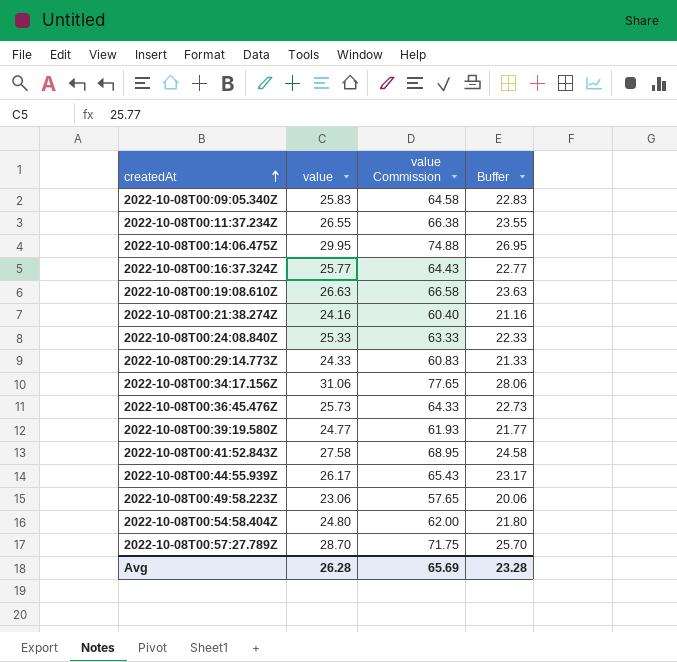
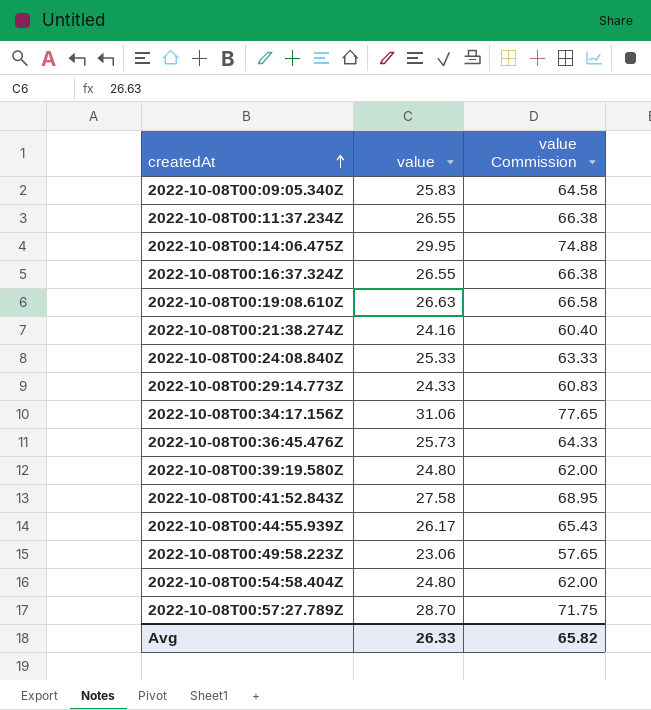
column Buffer | formula: [value] - 3 -> none
2022-10-08T00:16:37.324Z | value: 25.77 -> 26.55
2022-10-08T00:16:37.324Z | value Commission: 64.43 -> 66.38
2022-10-08T00:39:19.580Z | value: 24.77 -> 24.80
2022-10-08T00:39:19.580Z | value Commission: 61.93 -> 62.00
Avg | value: 26.28 -> 26.33
Avg | value Commission: 65.69 -> 65.82

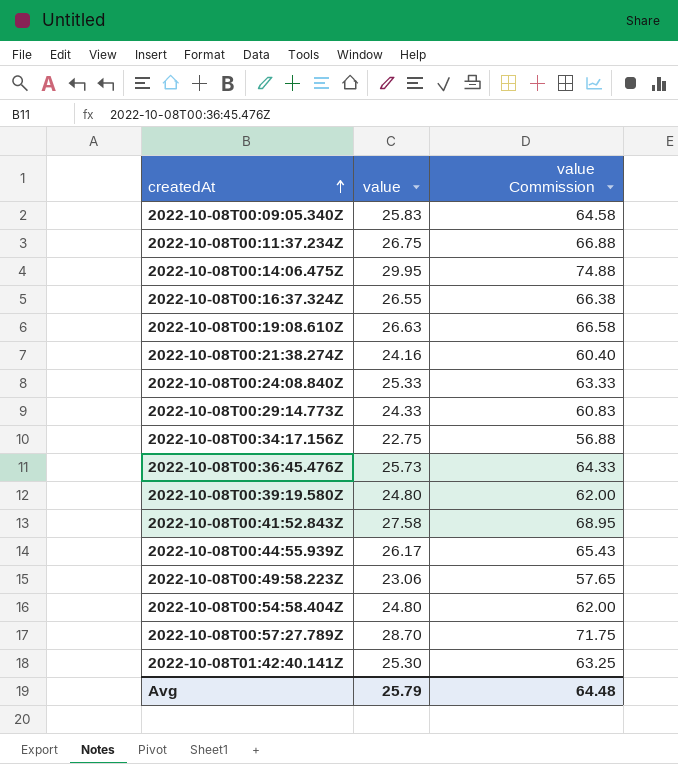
2022-10-08T00:11:37.234Z | value: 26.55 -> 26.75
2022-10-08T00:11:37.234Z | value Commission: 66.38 -> 66.88
2022-10-08T00:34:17.156Z | value: 31.06 -> 22.75
2022-10-08T00:34:17.156Z | value Commission: 77.65 -> 56.88
row 2022-10-08T01:42:40.141Z: none -> 25.30 | 63.25
Avg | value: 26.33 -> 25.79
Avg | value Commission: 65.82 -> 64.48

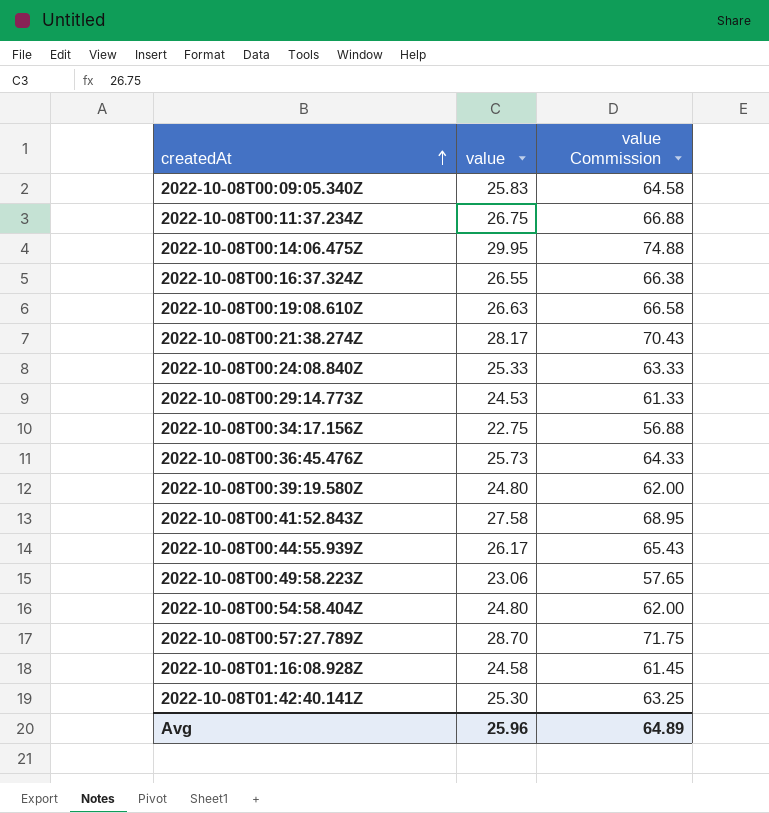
2022-10-08T00:21:38.274Z | value: 24.16 -> 28.17
2022-10-08T00:21:38.274Z | value Commission: 60.40 -> 70.43
2022-10-08T00:29:14.773Z | value: 24.33 -> 24.53
2022-10-08T00:29:14.773Z | value Commission: 60.83 -> 61.33
row 2022-10-08T01:16:08.928Z: none -> 24.58 | 61.45
Avg | value: 25.79 -> 25.96
Avg | value Commission: 64.48 -> 64.89

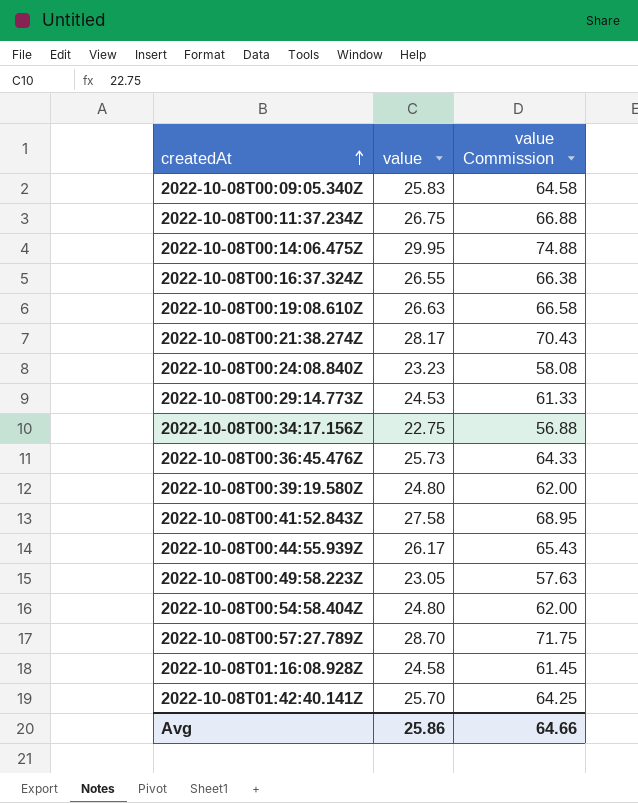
2022-10-08T00:24:08.840Z | value: 25.33 -> 23.23
2022-10-08T00:24:08.840Z | value Commission: 63.33 -> 58.08
2022-10-08T00:49:58.223Z | value: 23.06 -> 23.05
2022-10-08T00:49:58.223Z | value Commission: 57.65 -> 57.63
2022-10-08T01:42:40.141Z | value: 25.30 -> 25.70
2022-10-08T01:42:40.141Z | value Commission: 63.25 -> 64.25
Avg | value: 25.96 -> 25.86
Avg | value Commission: 64.89 -> 64.66

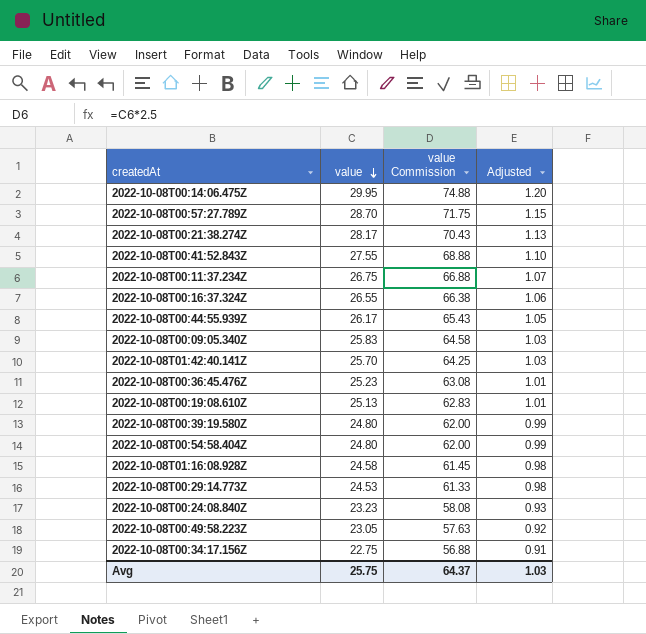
row order: createdAt ascending -> value descending
column Adjusted | formula: none -> [value] * 0.04
2022-10-08T00:41:52.843Z | value: 27.58 -> 27.55
2022-10-08T00:41:52.843Z | value Commission: 68.95 -> 68.88
2022-10-08T00:36:45.476Z | value: 25.73 -> 25.23
2022-10-08T00:36:45.476Z | value Commission: 64.33 -> 63.08
2022-10-08T00:19:08.610Z | value: 26.63 -> 25.13
2022-10-08T00:19:08.610Z | value Commission: 66.58 -> 62.83
Avg | value: 25.86 -> 25.75
Avg | value Commission: 64.66 -> 64.37

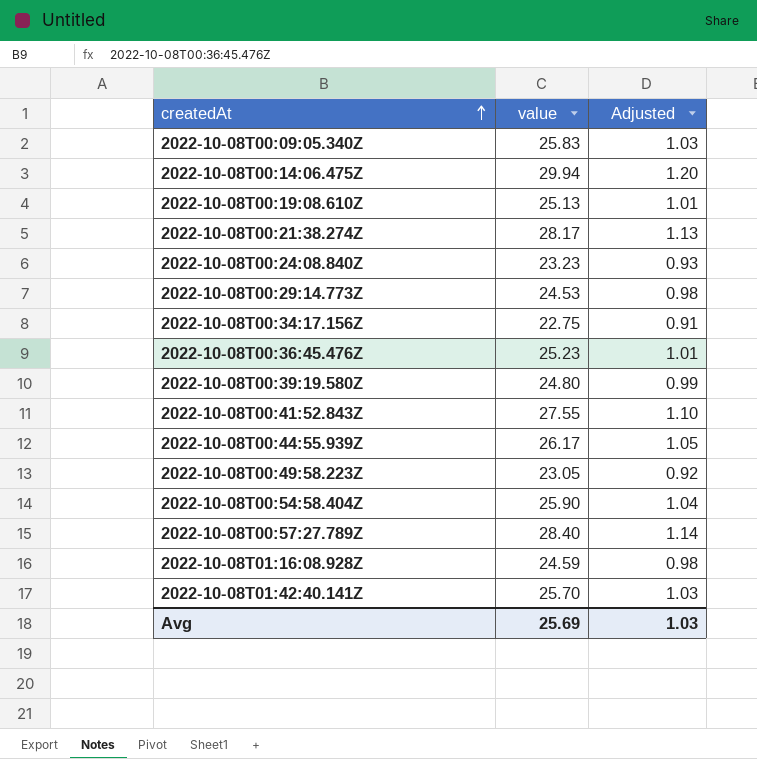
row order: value descending -> createdAt ascending
column value Commission | formula: [value] * 2.5 -> none
row 2022-10-08T00:11:37.234Z: 26.75 | 66.88 | 1.07 -> none
row 2022-10-08T00:16:37.324Z: 26.55 | 66.38 | 1.06 -> none
2022-10-08T00:14:06.475Z | value: 29.95 -> 29.94
2022-10-08T00:54:58.404Z | value: 24.80 -> 25.90
2022-10-08T00:54:58.404Z | Adjusted: 0.99 -> 1.04
2022-10-08T00:57:27.789Z | value: 28.70 -> 28.40
2022-10-08T00:57:27.789Z | Adjusted: 1.15 -> 1.14
2022-10-08T01:16:08.928Z | value: 24.58 -> 24.59
Avg | value: 25.75 -> 25.69

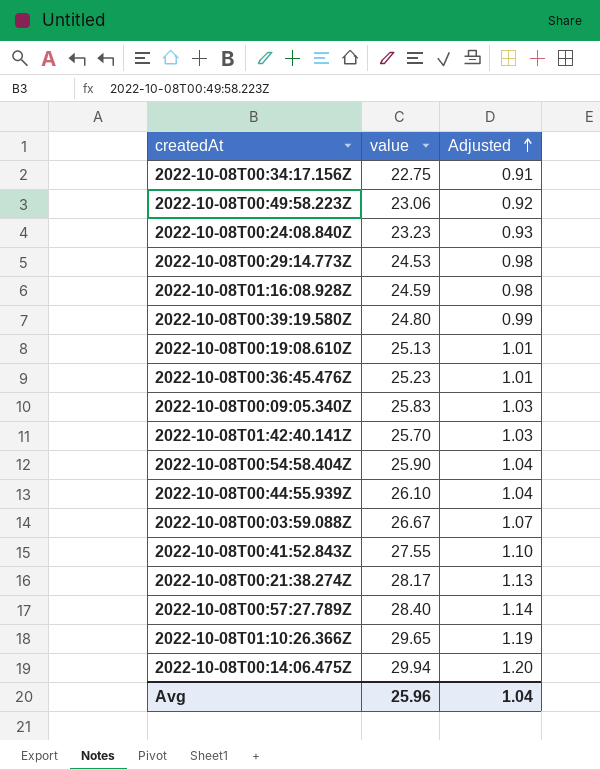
row order: createdAt ascending -> Adjusted ascending
2022-10-08T00:49:58.223Z | value: 23.05 -> 23.06
2022-10-08T00:44:55.939Z | value: 26.17 -> 26.10
2022-10-08T00:44:55.939Z | Adjusted: 1.05 -> 1.04
row 2022-10-08T00:03:59.088Z: none -> 26.67 | 1.07
row 2022-10-08T01:10:26.366Z: none -> 29.65 | 1.19
Avg | value: 25.69 -> 25.96
Avg | Adjusted: 1.03 -> 1.04

